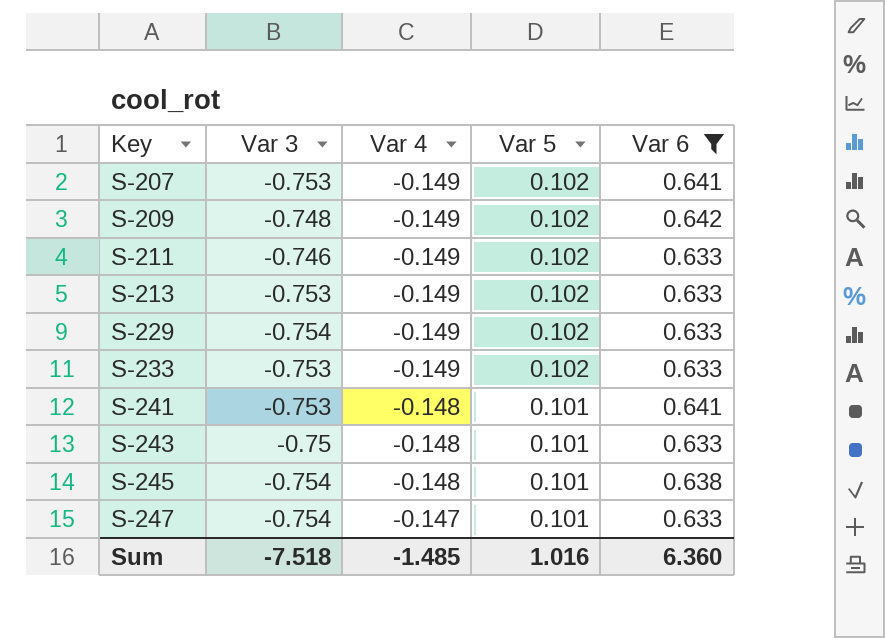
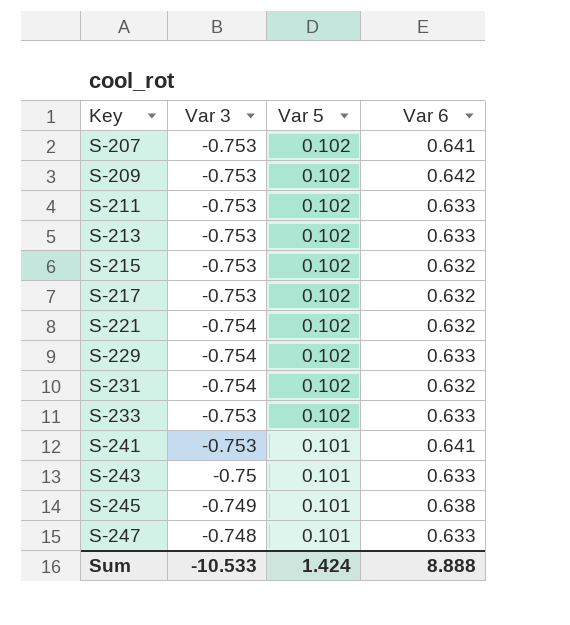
filter: Var 6 != 0.632 -> none
column Var 4 | position: 3 -> none
S-209 | Var 3: -0.748 -> -0.753
S-211 | Var 3: -0.746 -> -0.753
S-245 | Var 3: -0.754 -> -0.749
S-247 | Var 3: -0.754 -> -0.748
Sum | Var 3: -7.518 -> -10.533
Sum | Var 5: 1.016 -> 1.424
Sum | Var 6: 6.360 -> 8.888

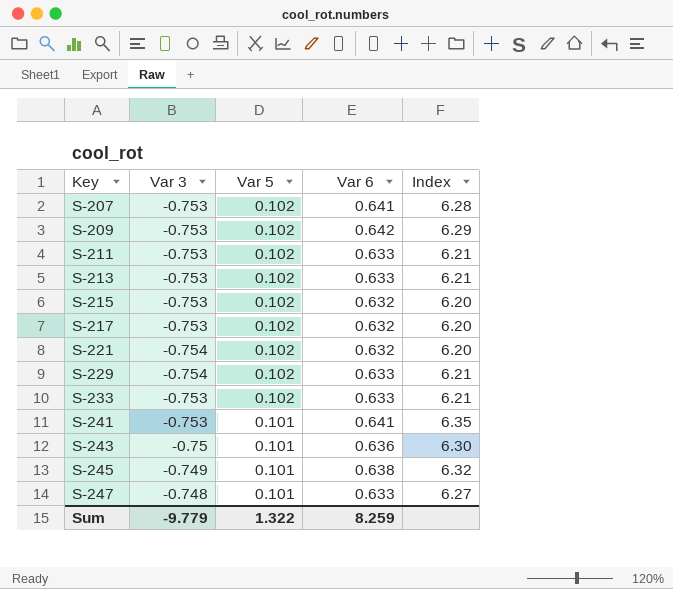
column Index | formula: none -> [Var 6] / [Var 5]
row S-231: -0.754 | 0.102 | 0.632 -> none
S-243 | Var 6: 0.633 -> 0.636
Sum | Var 3: -10.533 -> -9.779
Sum | Var 5: 1.424 -> 1.322
Sum | Var 6: 8.888 -> 8.259

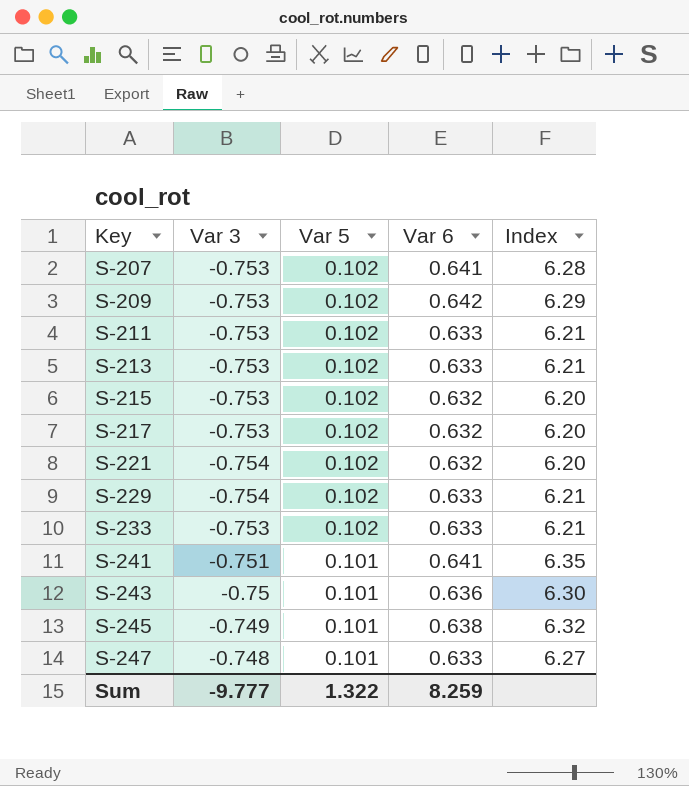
S-241 | Var 3: -0.753 -> -0.751
Sum | Var 3: -9.779 -> -9.777

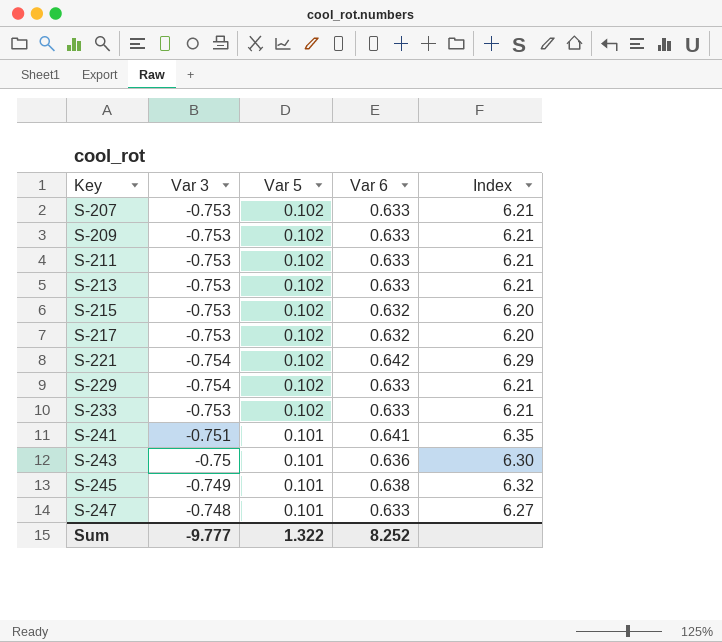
S-207 | Var 6: 0.641 -> 0.633
S-207 | Index: 6.28 -> 6.21
S-209 | Var 6: 0.642 -> 0.633
S-209 | Index: 6.29 -> 6.21
S-221 | Var 6: 0.632 -> 0.642
S-221 | Index: 6.20 -> 6.29
Sum | Var 6: 8.259 -> 8.252

